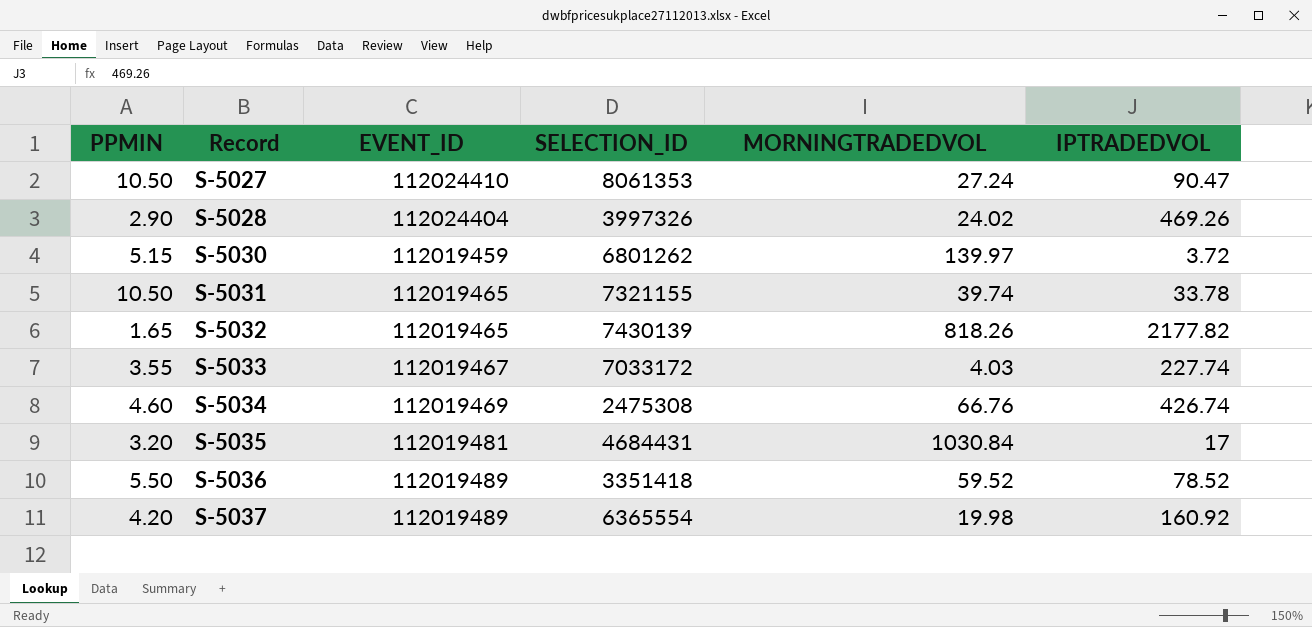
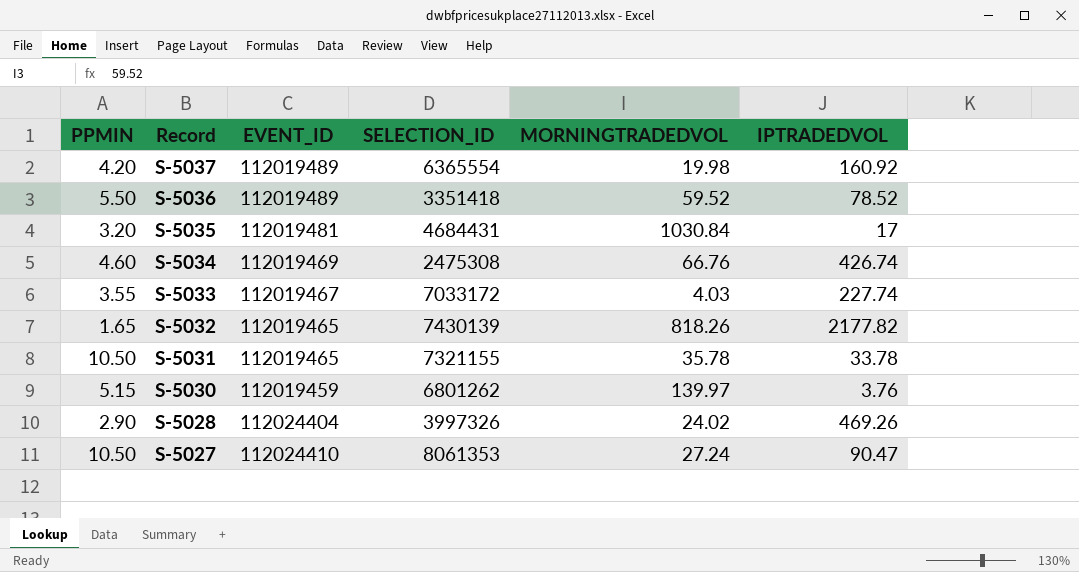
row order: Record ascending -> Record descending
S-5031 | MORNINGTRADEDVOL: 39.74 -> 35.78
S-5030 | IPTRADEDVOL: 3.72 -> 3.76

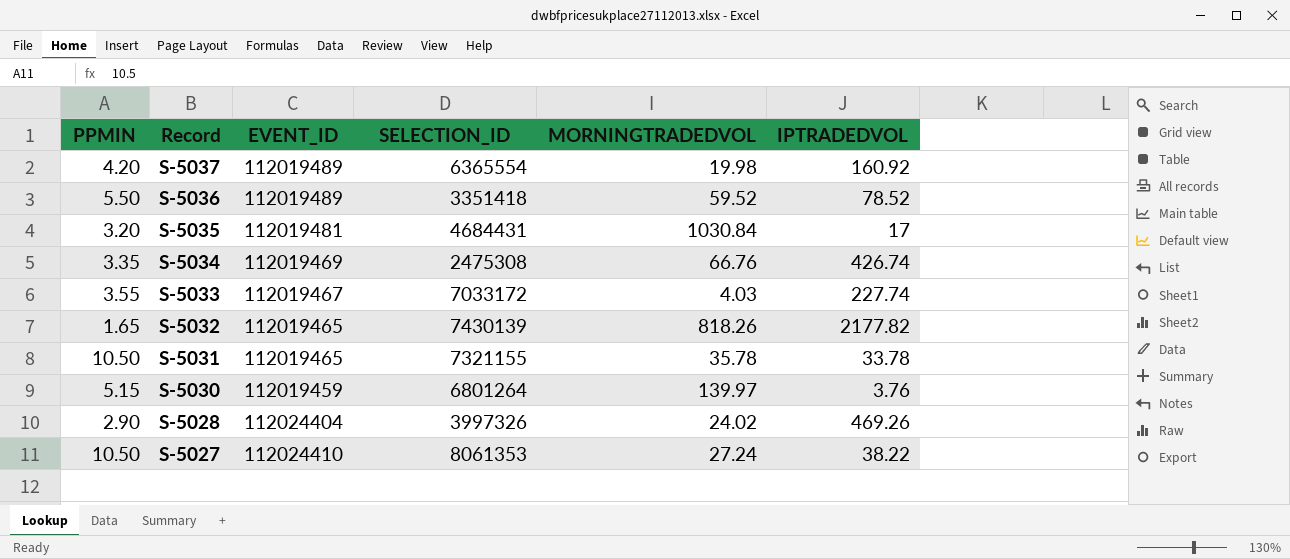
S-5034 | PPMIN: 4.60 -> 3.35
S-5030 | SELECTION_ID: 6801262 -> 6801264
S-5027 | IPTRADEDVOL: 90.47 -> 38.22

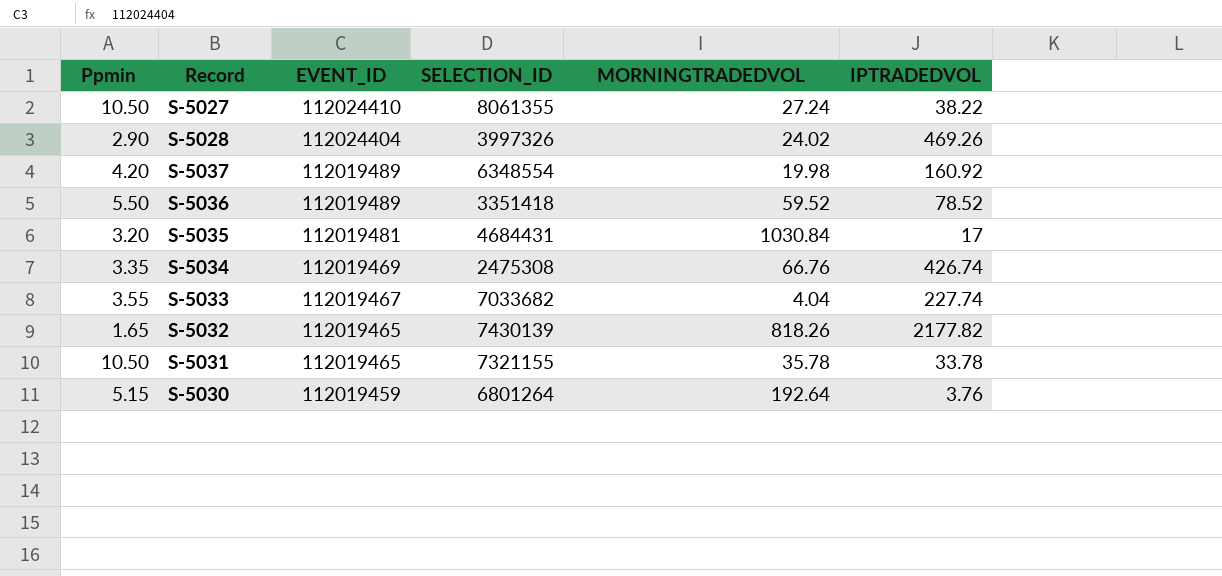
row order: Record descending -> EVENT_ID descending
column name: PPMIN -> Ppmin
S-5027 | SELECTION_ID: 8061353 -> 8061355
S-5037 | SELECTION_ID: 6365554 -> 6348554
S-5033 | SELECTION_ID: 7033172 -> 7033682
S-5033 | MORNINGTRADEDVOL: 4.03 -> 4.04
S-5030 | MORNINGTRADEDVOL: 139.97 -> 192.64

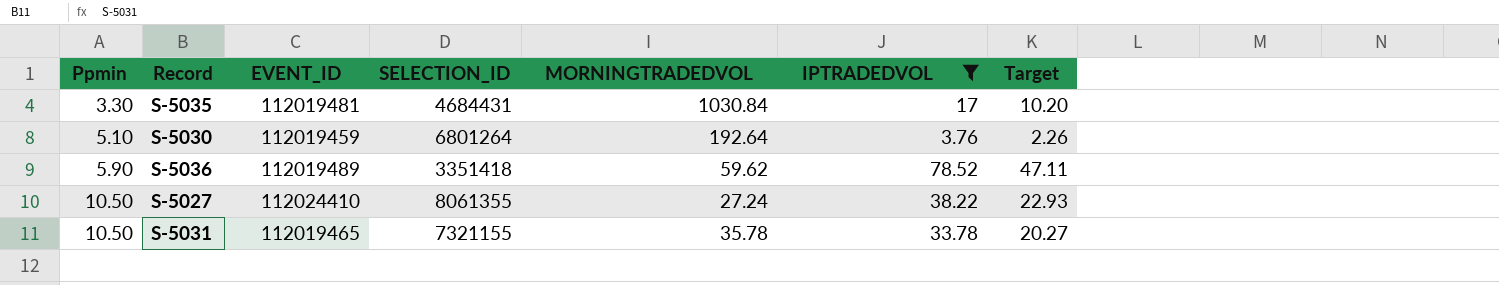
filter: none -> IPTRADEDVOL <= 78.52
row order: EVENT_ID descending -> Ppmin ascending
column Target | formula: none -> [IPTRADEDVOL] * 0.6
S-5035 | Ppmin: 3.20 -> 3.30
S-5030 | Ppmin: 5.15 -> 5.10
S-5036 | Ppmin: 5.50 -> 5.90
S-5036 | MORNINGTRADEDVOL: 59.52 -> 59.62

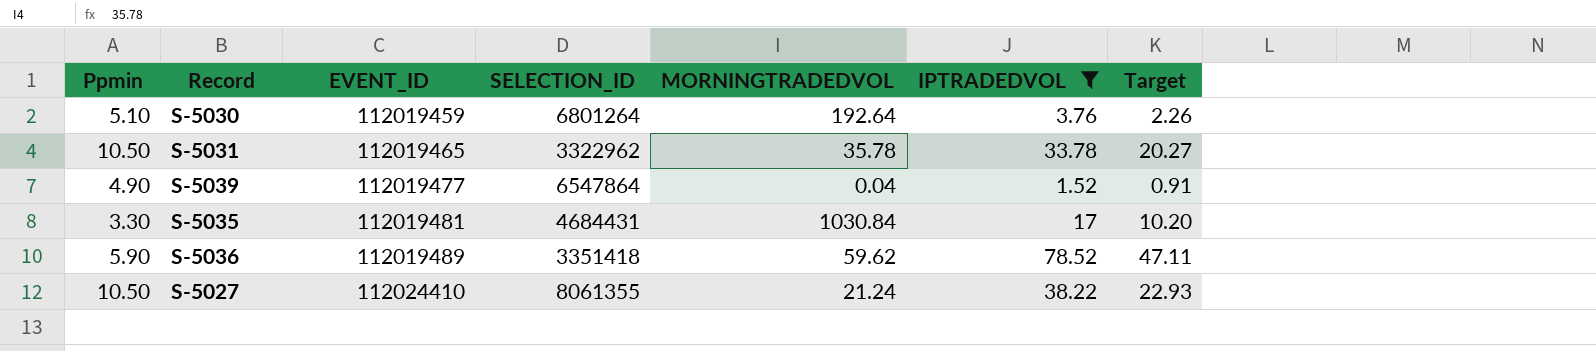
row order: Ppmin ascending -> EVENT_ID ascending
S-5031 | SELECTION_ID: 7321155 -> 3322962
row S-5039: none -> 4.90 | 112019477 | 6547864 | 0.04 | 1.52 | 0.91
S-5027 | MORNINGTRADEDVOL: 27.24 -> 21.24

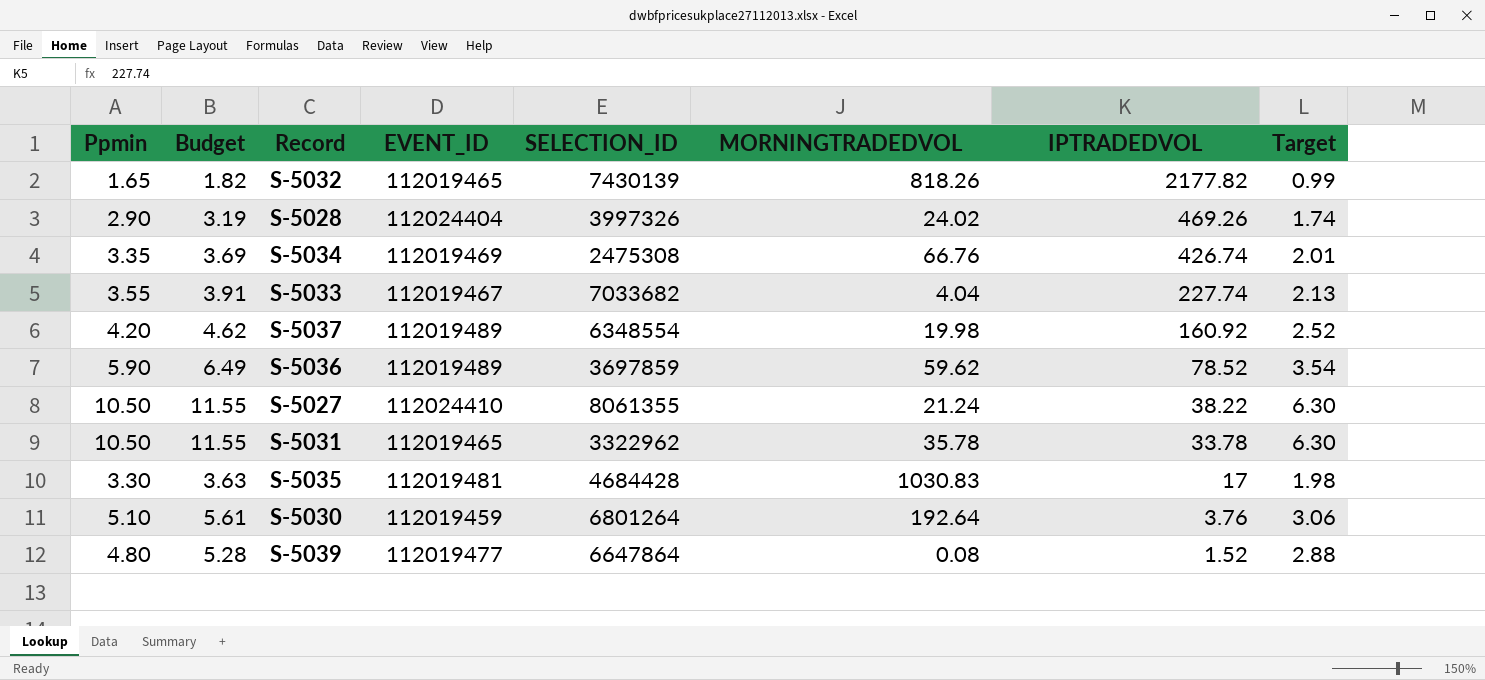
filter: IPTRADEDVOL <= 78.52 -> none
row order: EVENT_ID ascending -> IPTRADEDVOL descending
column Budget | formula: none -> [Ppmin] * 1.1
column Target | formula: [IPTRADEDVOL] * 0.6 -> [Ppmin] * 0.6
S-5036 | SELECTION_ID: 3351418 -> 3697859
S-5035 | SELECTION_ID: 4684431 -> 4684428
S-5035 | MORNINGTRADEDVOL: 1030.84 -> 1030.83
S-5039 | Ppmin: 4.90 -> 4.80
S-5039 | SELECTION_ID: 6547864 -> 6647864
S-5039 | MORNINGTRADEDVOL: 0.04 -> 0.08

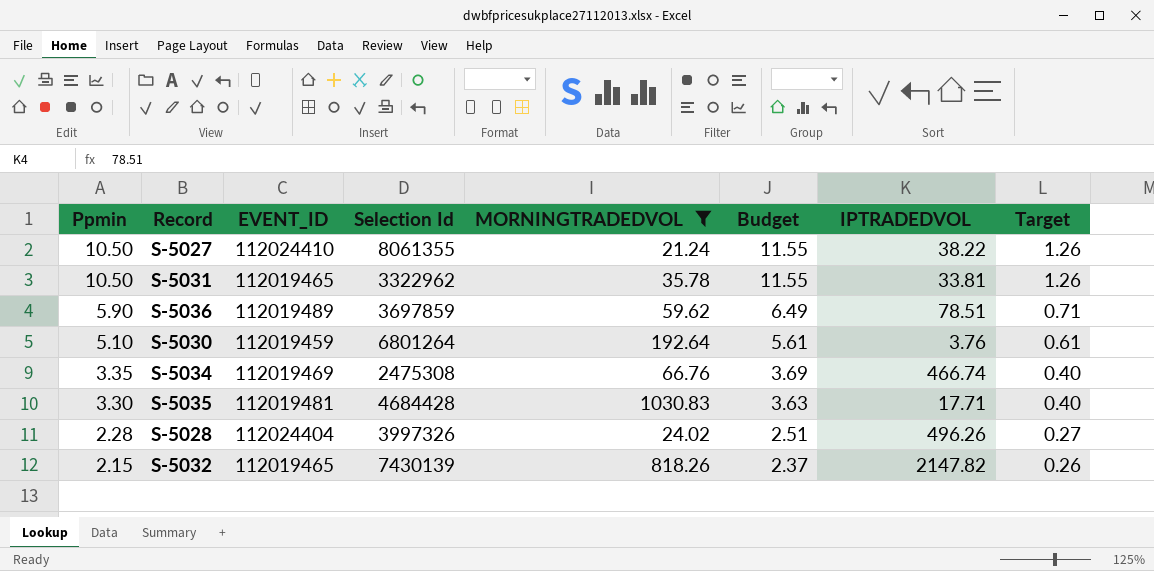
filter: none -> MORNINGTRADEDVOL >= 21.24
row order: IPTRADEDVOL descending -> Ppmin descending
column name: SELECTION_ID -> Selection Id
column Budget | position: 2 -> 6
column Target | formula: [Ppmin] * 0.6 -> [Ppmin] * 0.12
S-5031 | IPTRADEDVOL: 33.78 -> 33.81
S-5036 | IPTRADEDVOL: 78.52 -> 78.51
S-5034 | IPTRADEDVOL: 426.74 -> 466.74
S-5035 | IPTRADEDVOL: 17 -> 17.71
S-5028 | Ppmin: 2.90 -> 2.28
S-5028 | Budget: 3.19 -> 2.51
S-5028 | IPTRADEDVOL: 469.26 -> 496.26
S-5032 | Ppmin: 1.65 -> 2.15
S-5032 | Budget: 1.82 -> 2.37
S-5032 | IPTRADEDVOL: 2177.82 -> 2147.82

